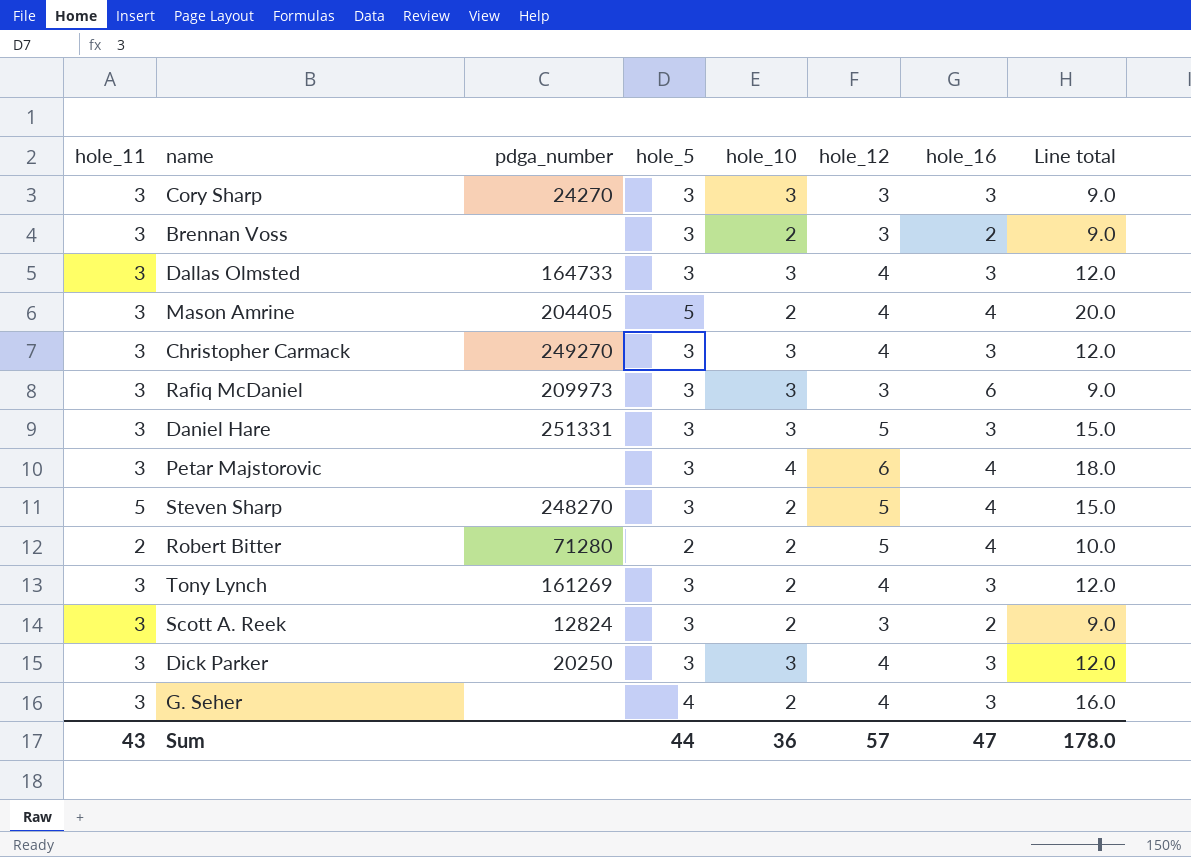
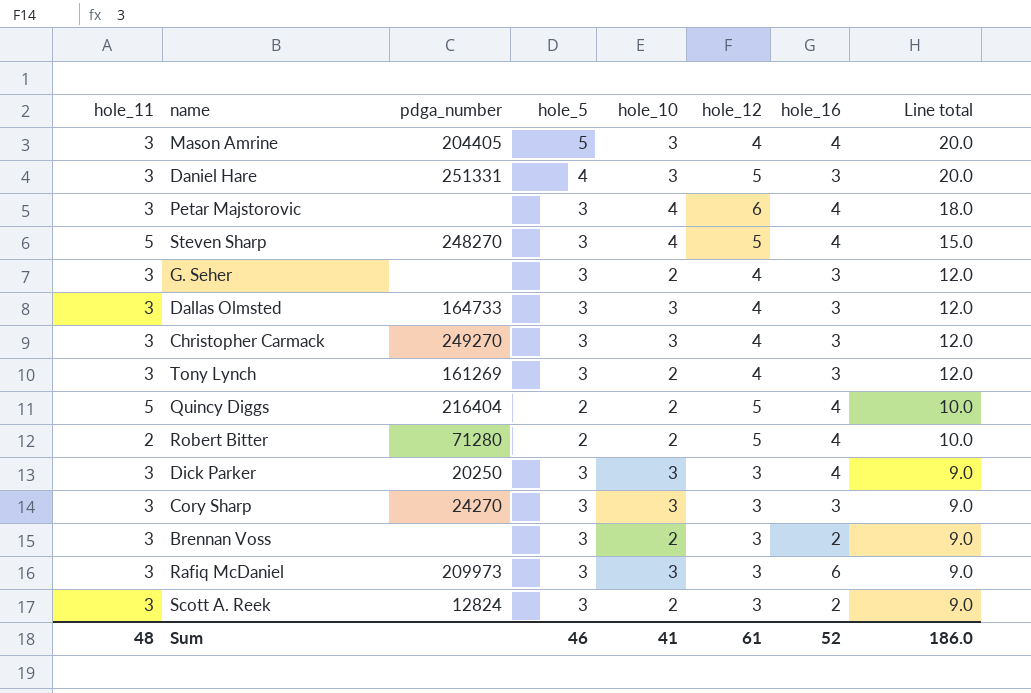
row order: none -> Line total descending
Mason Amrine | hole_10: 2 -> 3
Daniel Hare | hole_5: 3 -> 4
Daniel Hare | Line total: 15.0 -> 20.0
Steven Sharp | hole_10: 2 -> 4
G. Seher | hole_5: 4 -> 3
G. Seher | Line total: 16.0 -> 12.0
row Quincy Diggs: none -> 5 | 216404 | 2 | 2 | 5 | 4 | 10.0
Dick Parker | hole_12: 4 -> 3
Dick Parker | hole_16: 3 -> 4
Dick Parker | Line total: 12.0 -> 9.0
Sum | hole_11: 43 -> 48
Sum | hole_5: 44 -> 46
Sum | hole_10: 36 -> 41
Sum | hole_12: 57 -> 61
Sum | hole_16: 47 -> 52
Sum | Line total: 178.0 -> 186.0

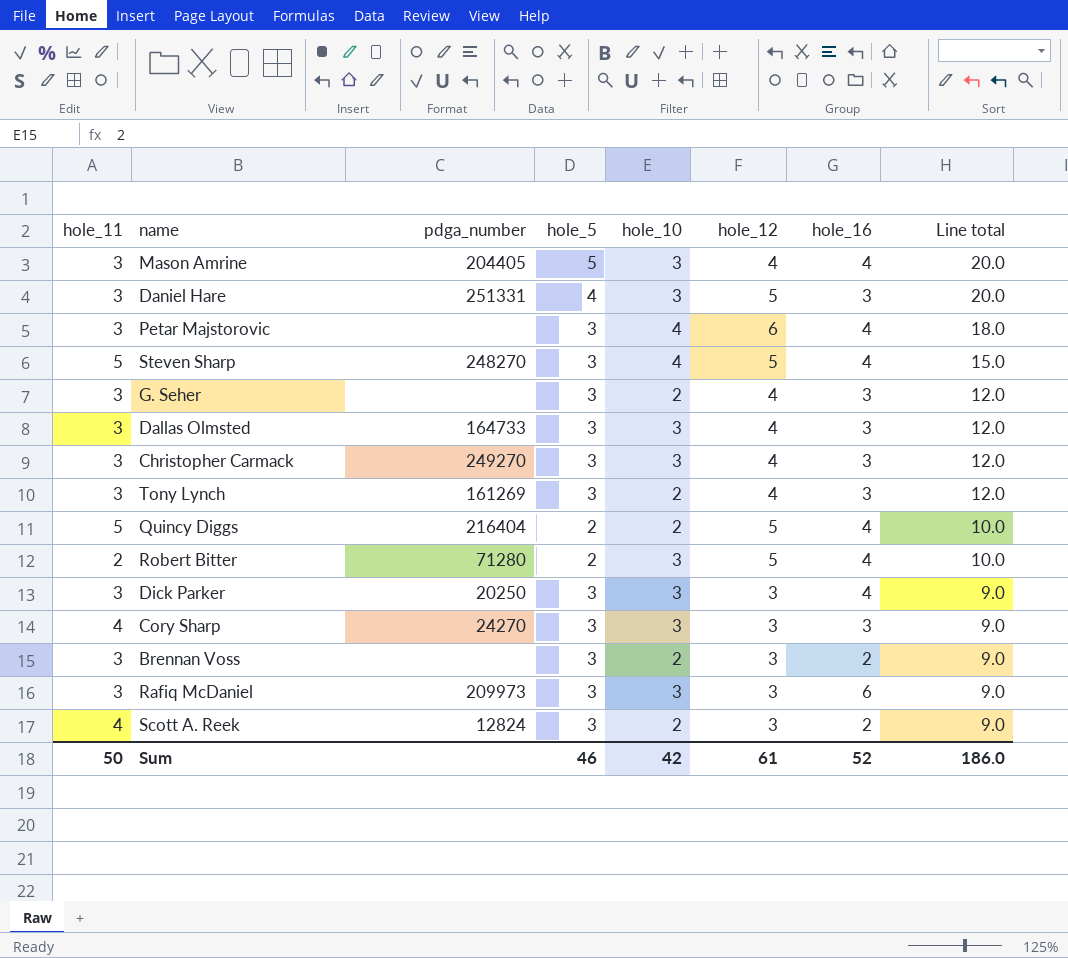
Robert Bitter | hole_10: 2 -> 3
Cory Sharp | hole_11: 3 -> 4
Scott A. Reek | hole_11: 3 -> 4
Sum | hole_11: 48 -> 50
Sum | hole_10: 41 -> 42

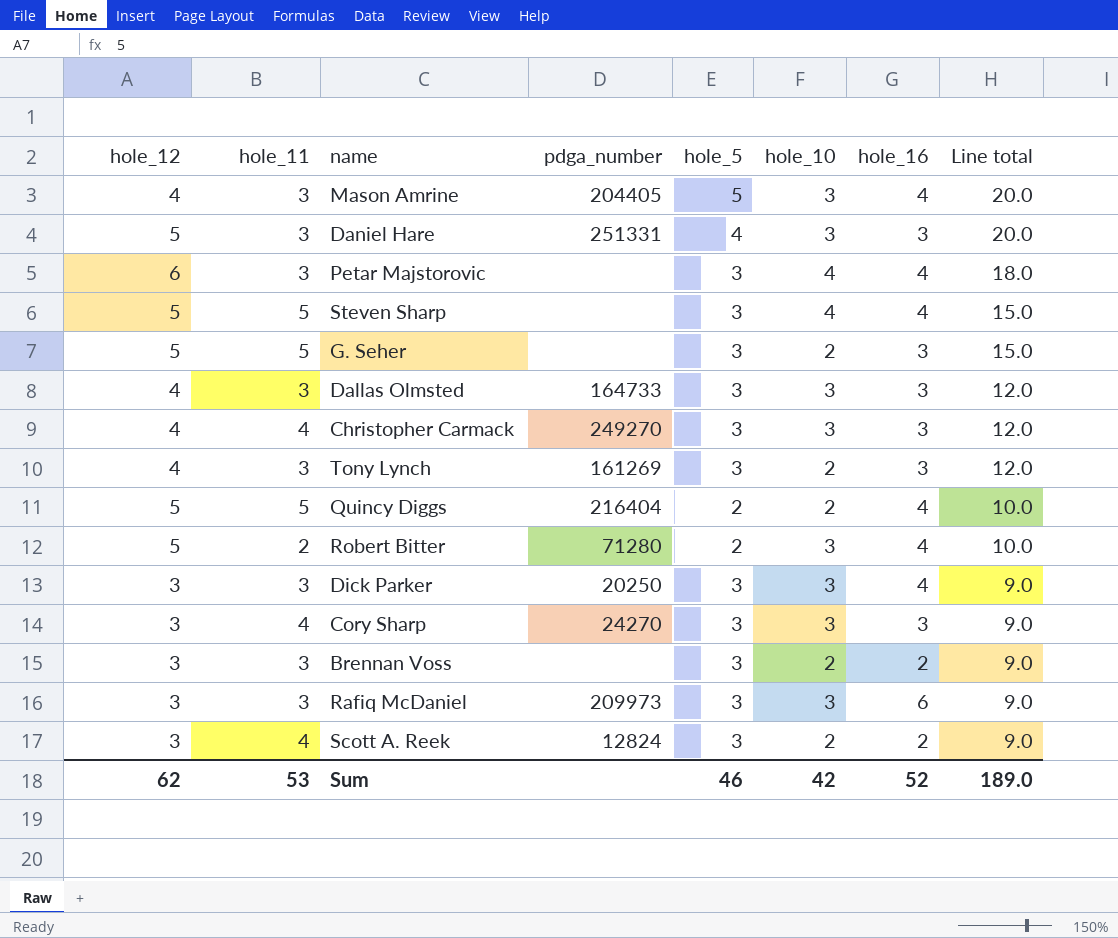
column hole_12 | position: 6 -> 1
Steven Sharp | pdga_number: 248270 -> none
G. Seher | hole_12: 4 -> 5
G. Seher | hole_11: 3 -> 5
G. Seher | Line total: 12.0 -> 15.0
Christopher Carmack | hole_11: 3 -> 4
Sum | hole_12: 61 -> 62
Sum | hole_11: 50 -> 53
Sum | Line total: 186.0 -> 189.0

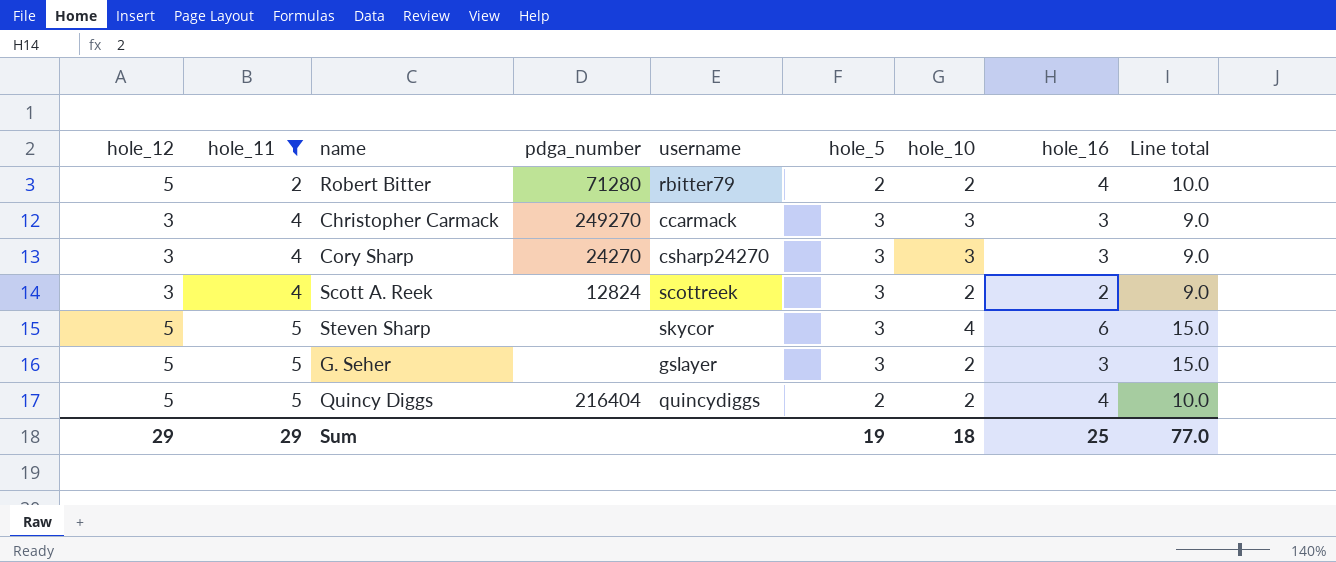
filter: none -> hole_11 != 3
row order: Line total descending -> hole_11 ascending
column username | position: none -> 5
Robert Bitter | hole_10: 3 -> 2
Christopher Carmack | hole_12: 4 -> 3
Christopher Carmack | Line total: 12.0 -> 9.0
Steven Sharp | hole_16: 4 -> 6
Sum | hole_12: 62 -> 29
Sum | hole_11: 53 -> 29
Sum | hole_5: 46 -> 19
Sum | hole_10: 42 -> 18
Sum | hole_16: 52 -> 25
Sum | Line total: 189.0 -> 77.0

